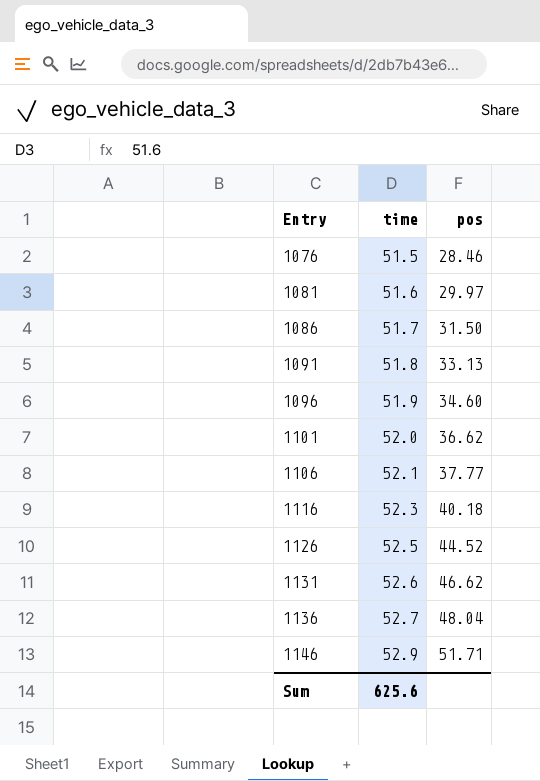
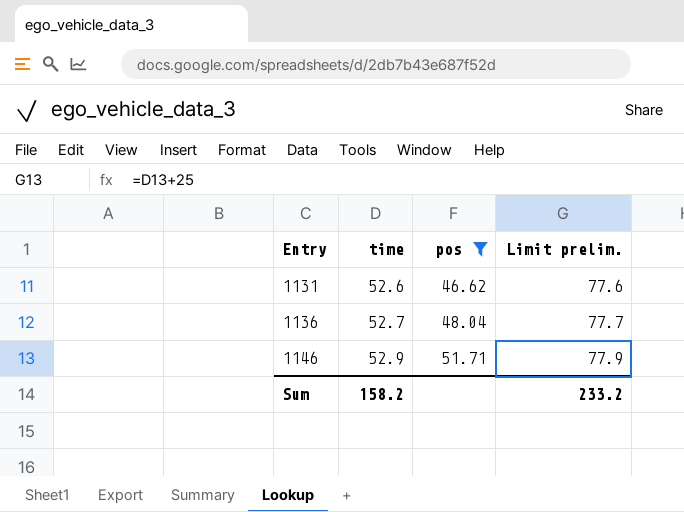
filter: none -> pos >= 46.62
column Limit prelim. | formula: none -> [time] + 25
Sum | time: 625.6 -> 158.2

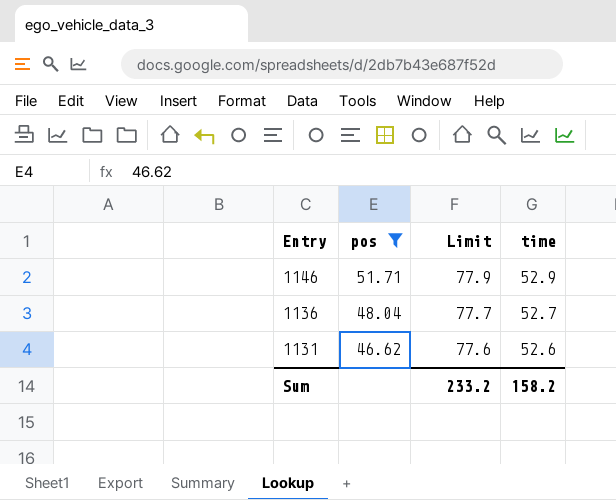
row order: Entry ascending -> Entry descending
column name: Limit prelim. -> Limit
column time | position: 2 -> 4

